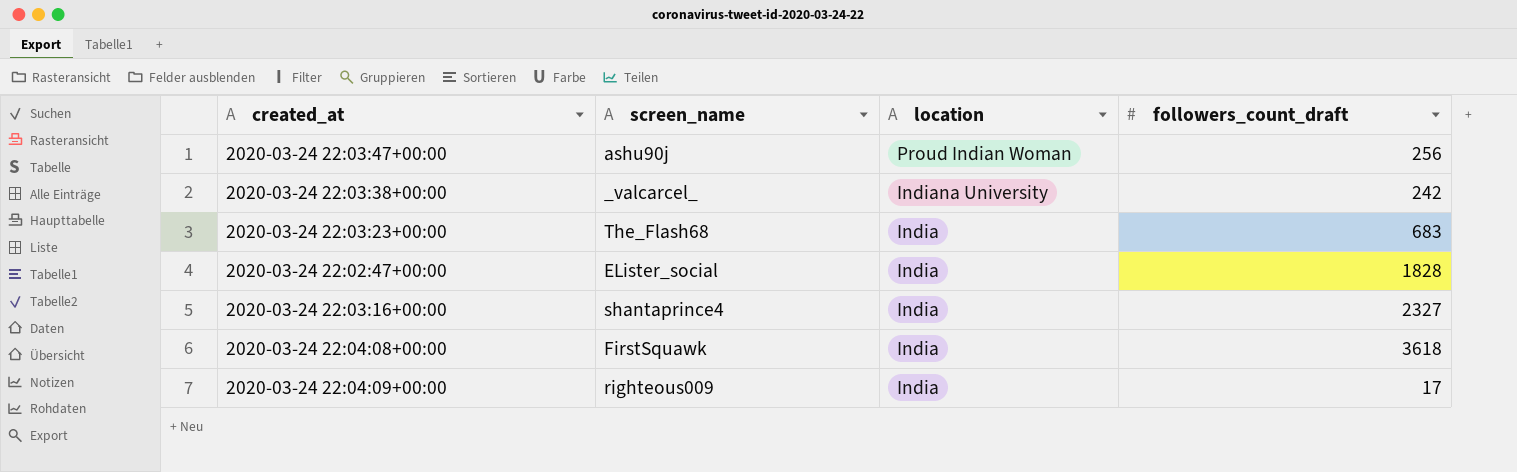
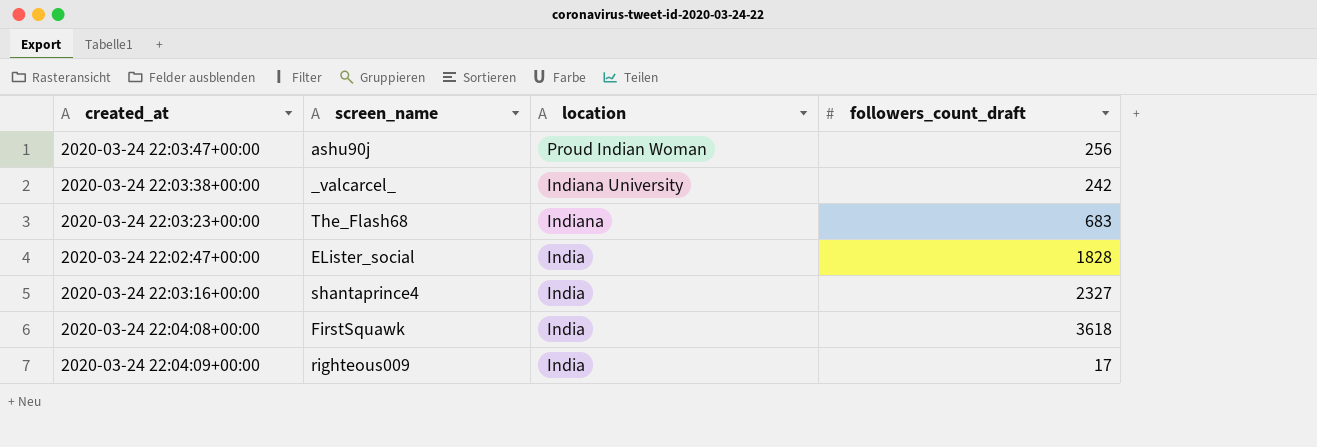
2020-03-24 22:03:23+00:00 | location: India -> Indiana

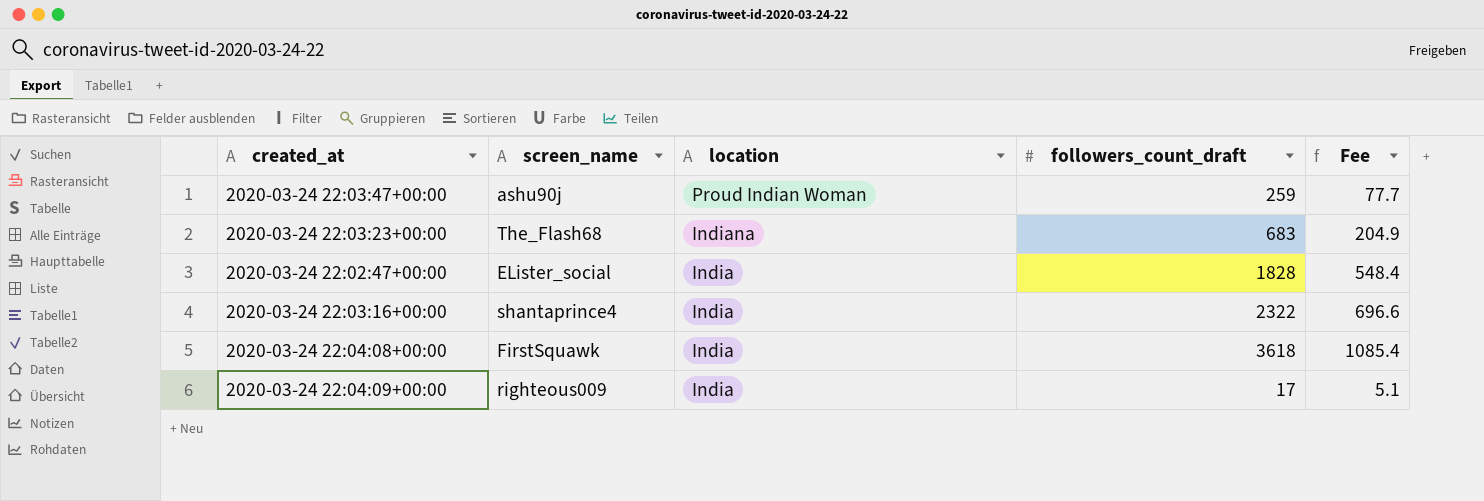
column Fee | formula: none -> [followers_count_draft] * 0.3
row 2020-03-24 22:03:38+00:00: _valcarcel_ | Indiana University | 242 -> none
2020-03-24 22:03:47+00:00 | followers_count_draft: 256 -> 259
2020-03-24 22:03:16+00:00 | followers_count_draft: 2327 -> 2322

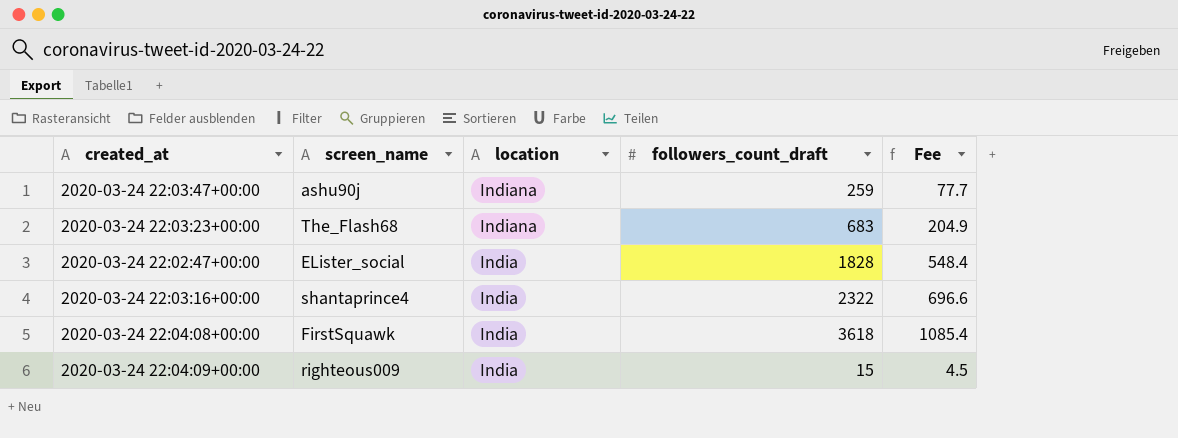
2020-03-24 22:03:47+00:00 | location: Proud Indian Woman -> Indiana
2020-03-24 22:04:09+00:00 | followers_count_draft: 17 -> 15
2020-03-24 22:04:09+00:00 | Fee: 5.1 -> 4.5

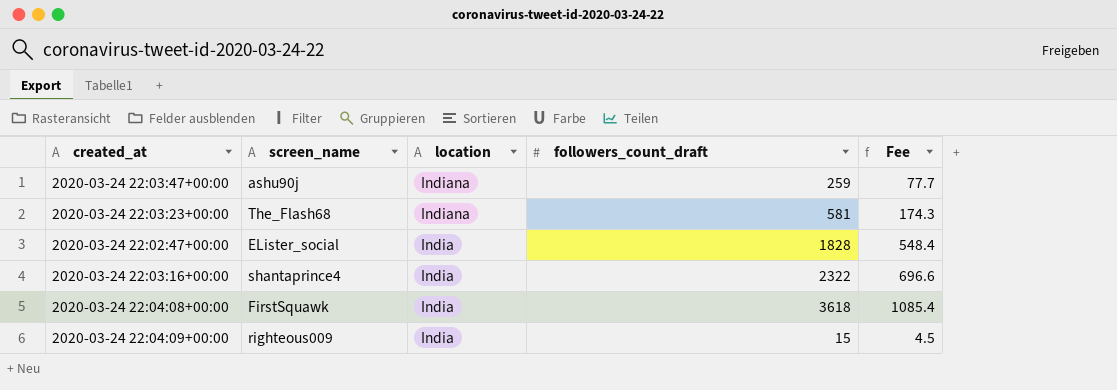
2020-03-24 22:03:23+00:00 | followers_count_draft: 683 -> 581
2020-03-24 22:03:23+00:00 | Fee: 204.9 -> 174.3

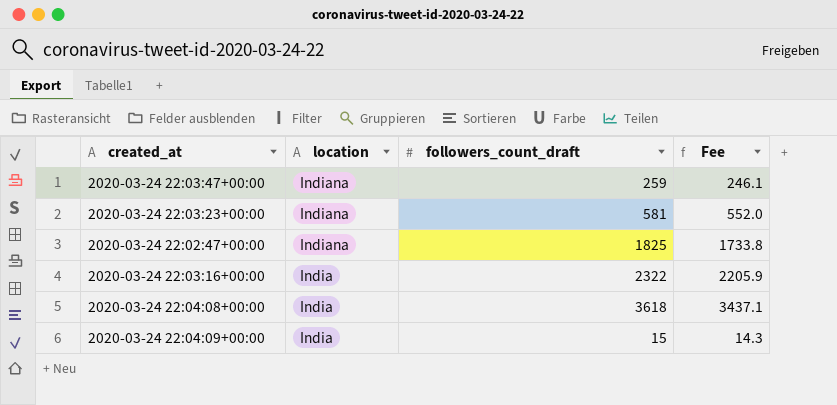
column screen_name | position: 2 -> none
column Fee | formula: [followers_count_draft] * 0.3 -> [followers_count_draft] * 0.95
2020-03-24 22:02:47+00:00 | location: India -> Indiana
2020-03-24 22:02:47+00:00 | followers_count_draft: 1828 -> 1825

